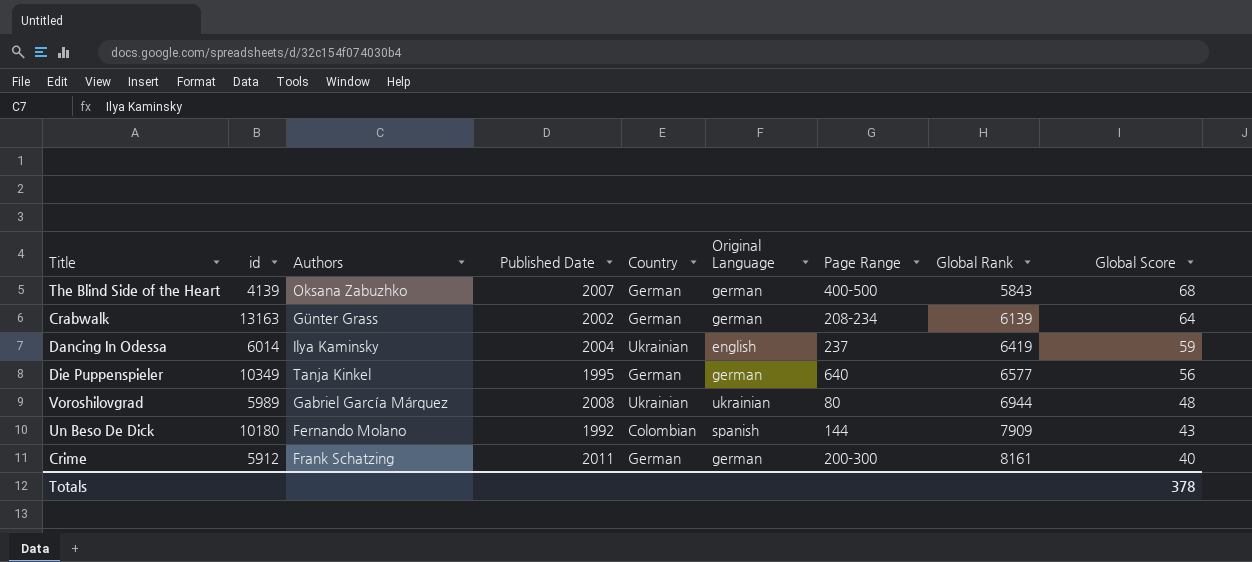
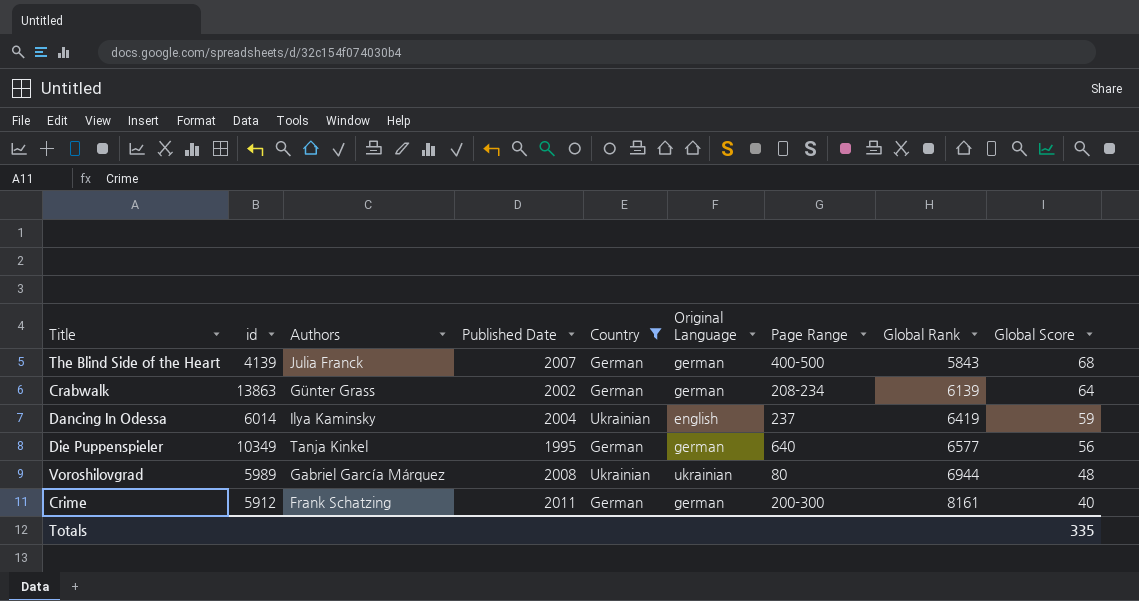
filter: none -> Country != Colombian
The Blind Side of the Heart | Authors: Oksana Zabuzhko -> Julia Franck
Crabwalk | id: 13163 -> 13863
Totals | Global Score: 378 -> 335

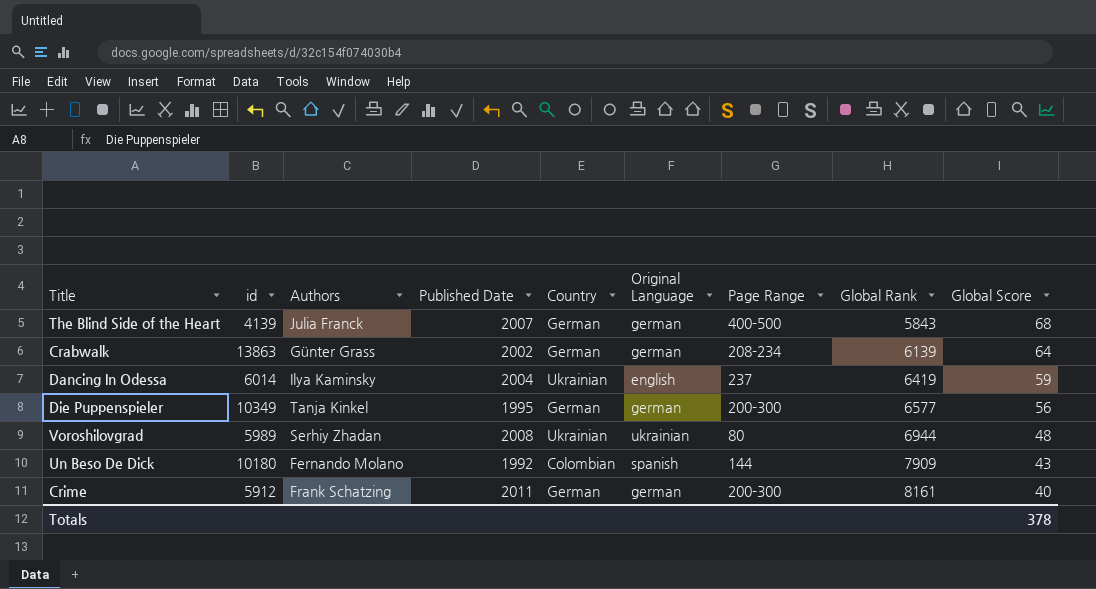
filter: Country != Colombian -> none
Die Puppenspieler | Page Range: 640 -> 200-300
Voroshilovgrad | Authors: Gabriel García Márquez -> Serhiy Zhadan
Totals | Global Score: 335 -> 378

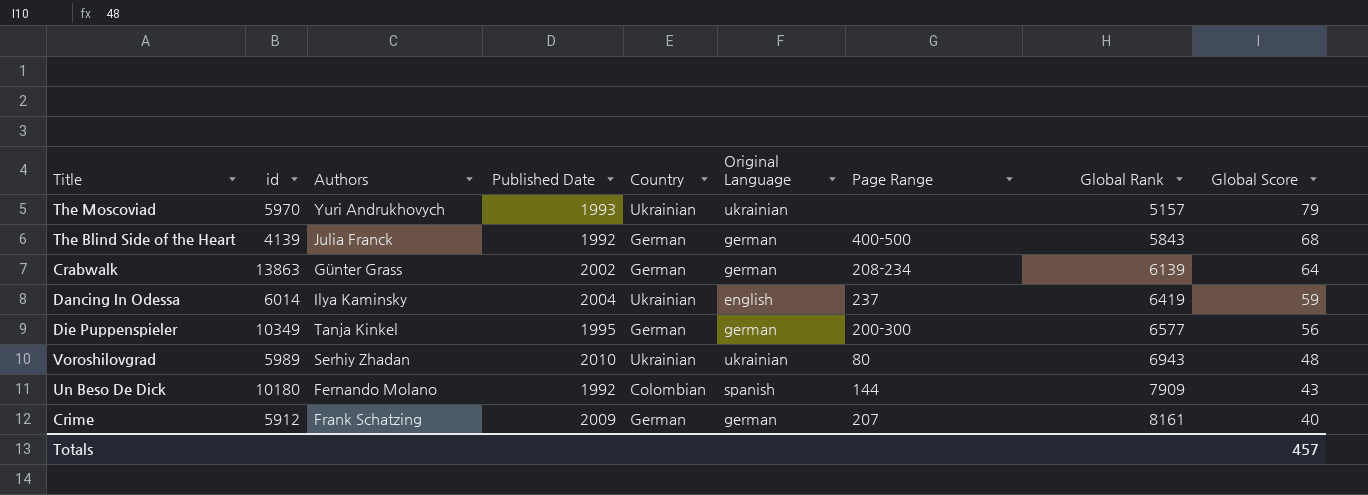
row The Moscoviad: none -> 5970 | Yuri Andrukhovych | 1993 | Ukrainian | ukrainian | none | 5157 | 79
The Blind Side of the Heart | Published Date: 2007 -> 1992
Voroshilovgrad | Published Date: 2008 -> 2010
Voroshilovgrad | Global Rank: 6944 -> 6943
Crime | Published Date: 2011 -> 2009
Crime | Page Range: 200-300 -> 207
Totals | Global Score: 378 -> 457

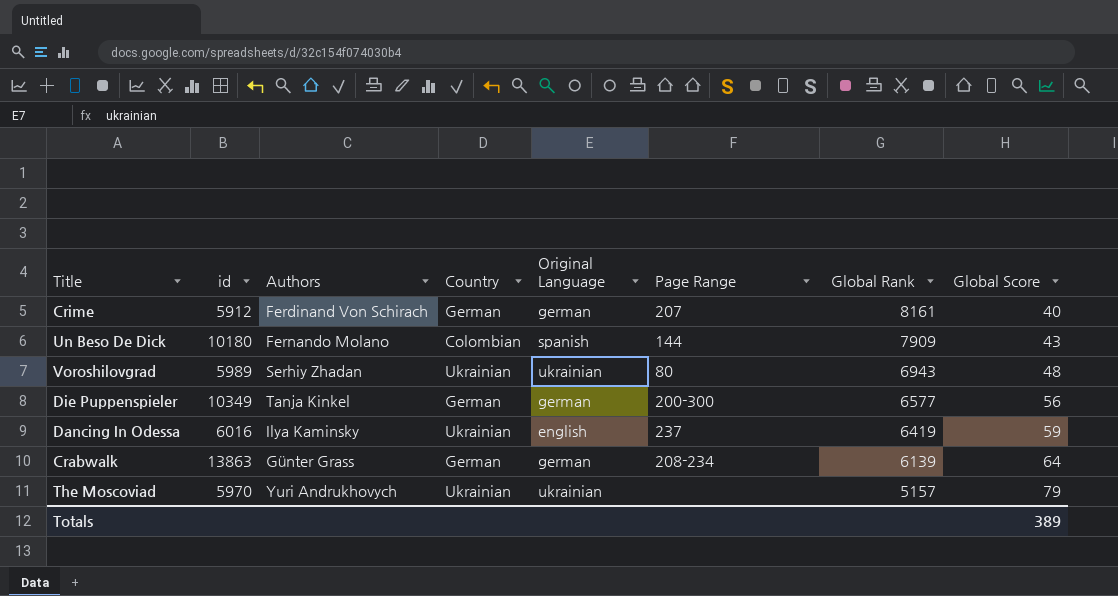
row order: Global Rank ascending -> Global Rank descending
column Published Date | position: 4 -> none
row The Blind Side of the Heart: 4139 | Julia Franck | 1992 | German | german | 400-500 | 5843 | 68 -> none
Crime | Authors: Frank Schatzing -> Ferdinand Von Schirach
Dancing In Odessa | id: 6014 -> 6016
Totals | Global Score: 457 -> 389

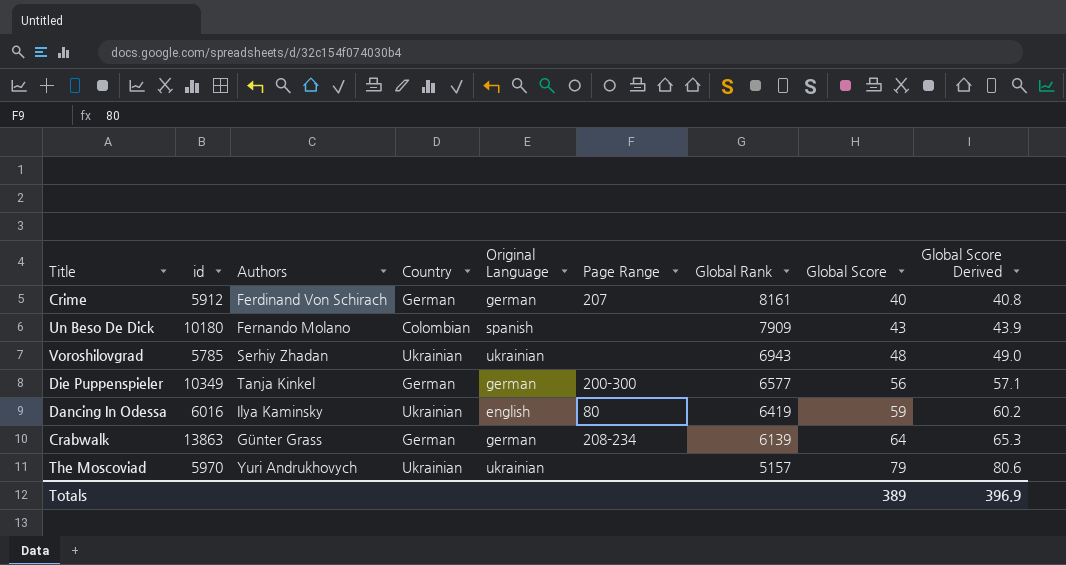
column Global Score Derived | formula: none -> [Global Score] * 1.02
Un Beso De Dick | Page Range: 144 -> none
Voroshilovgrad | id: 5989 -> 5785
Voroshilovgrad | Page Range: 80 -> none
Dancing In Odessa | Page Range: 237 -> 80

